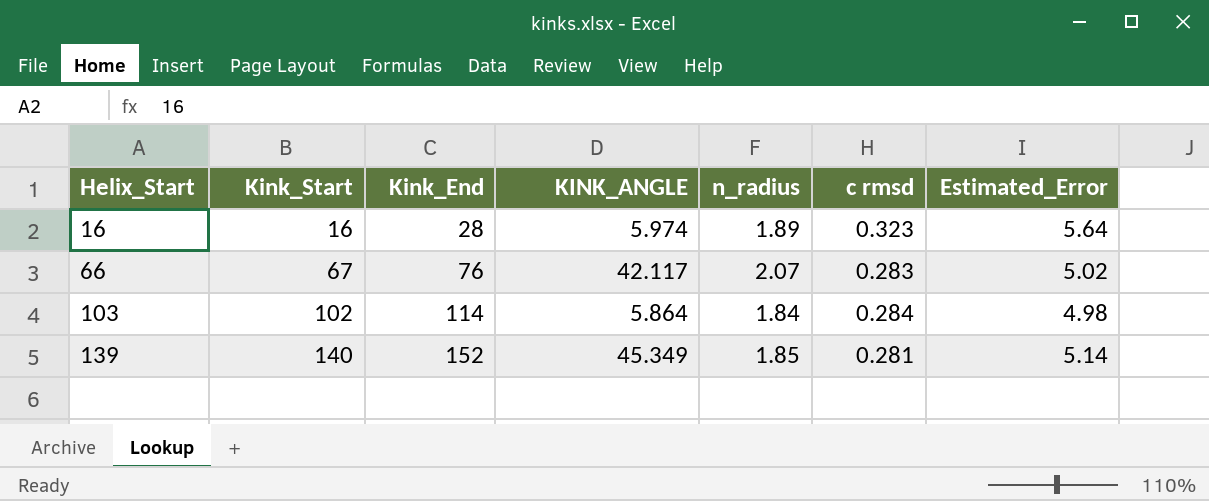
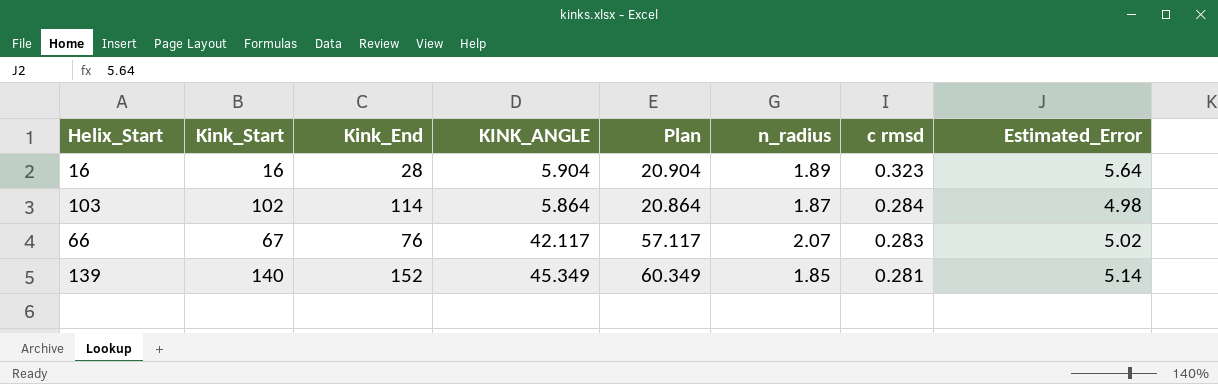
row order: Helix_Start ascending -> c rmsd descending
column Plan | formula: none -> [KINK_ANGLE] + 15
16 | KINK_ANGLE: 5.974 -> 5.904
103 | n_radius: 1.84 -> 1.87

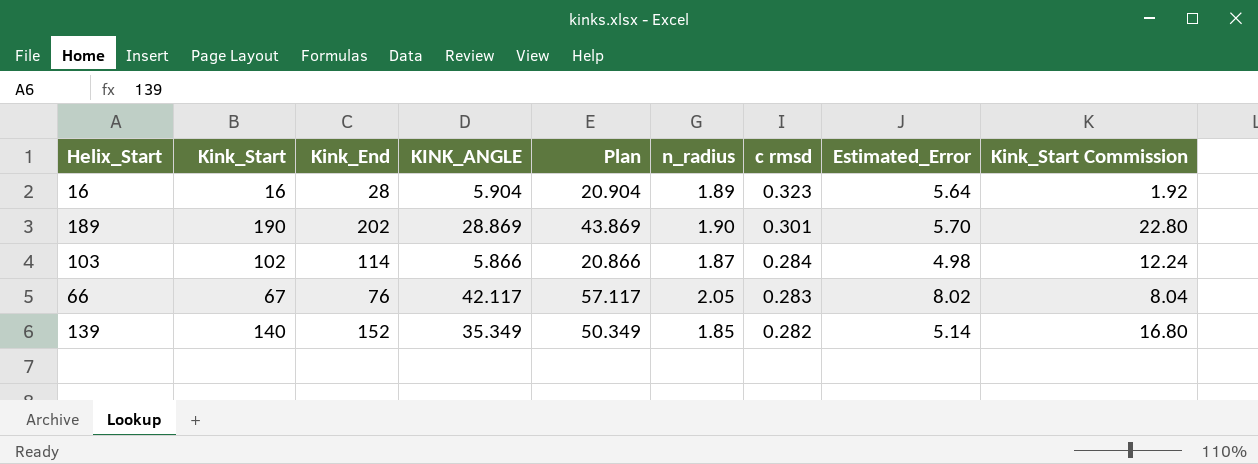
column Kink_Start Commission | formula: none -> [Kink_Start] * 0.12
row 189: none -> 190 | 202 | 28.869 | 43.869 | 1.90 | 0.301 | 5.70 | 22.80
103 | KINK_ANGLE: 5.864 -> 5.866
103 | Plan: 20.864 -> 20.866
66 | n_radius: 2.07 -> 2.05
66 | Estimated_Error: 5.02 -> 8.02
139 | KINK_ANGLE: 45.349 -> 35.349
139 | Plan: 60.349 -> 50.349
139 | c rmsd: 0.281 -> 0.282

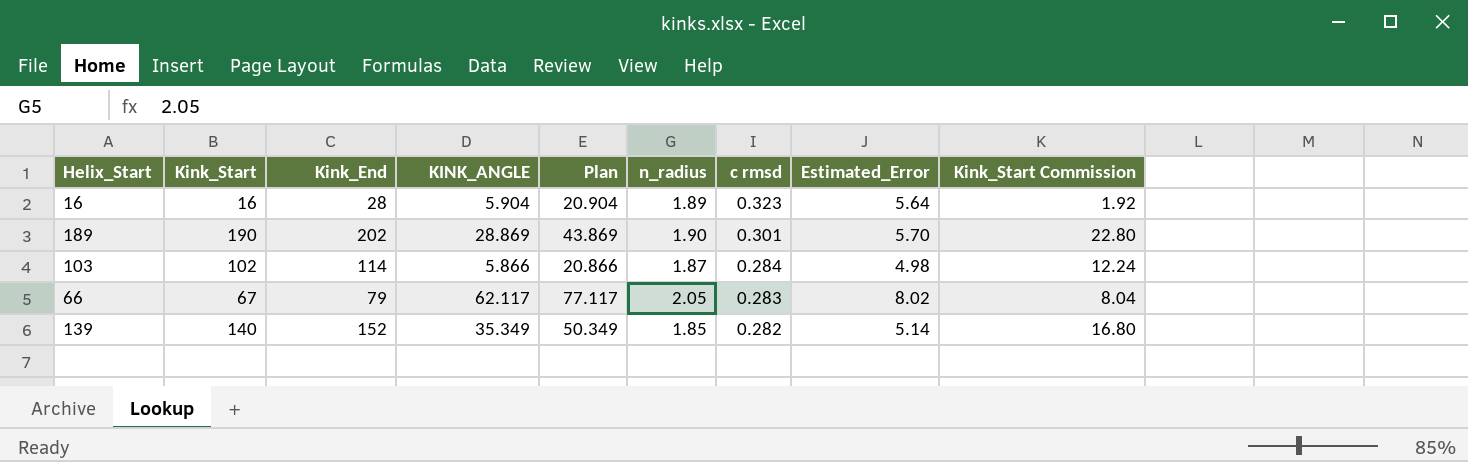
66 | Kink_End: 76 -> 79
66 | KINK_ANGLE: 42.117 -> 62.117
66 | Plan: 57.117 -> 77.117

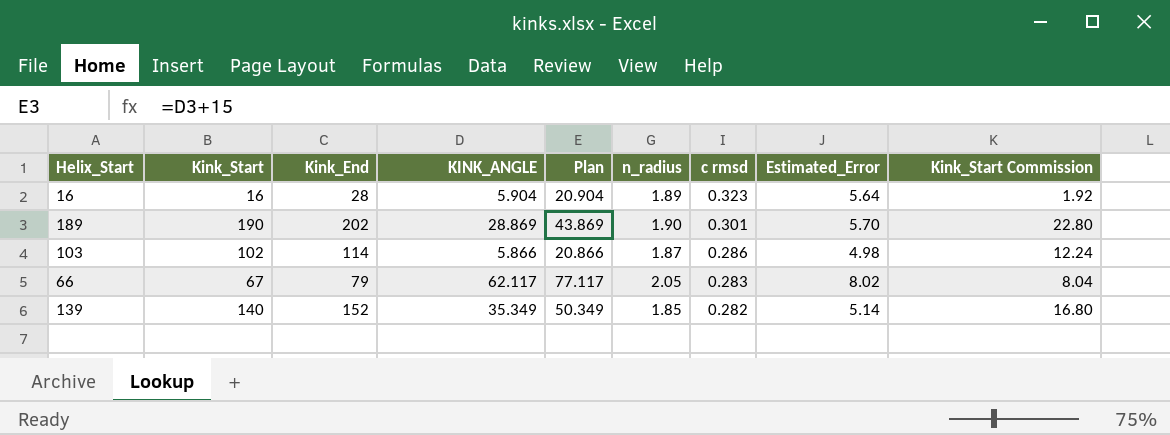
103 | c rmsd: 0.284 -> 0.286

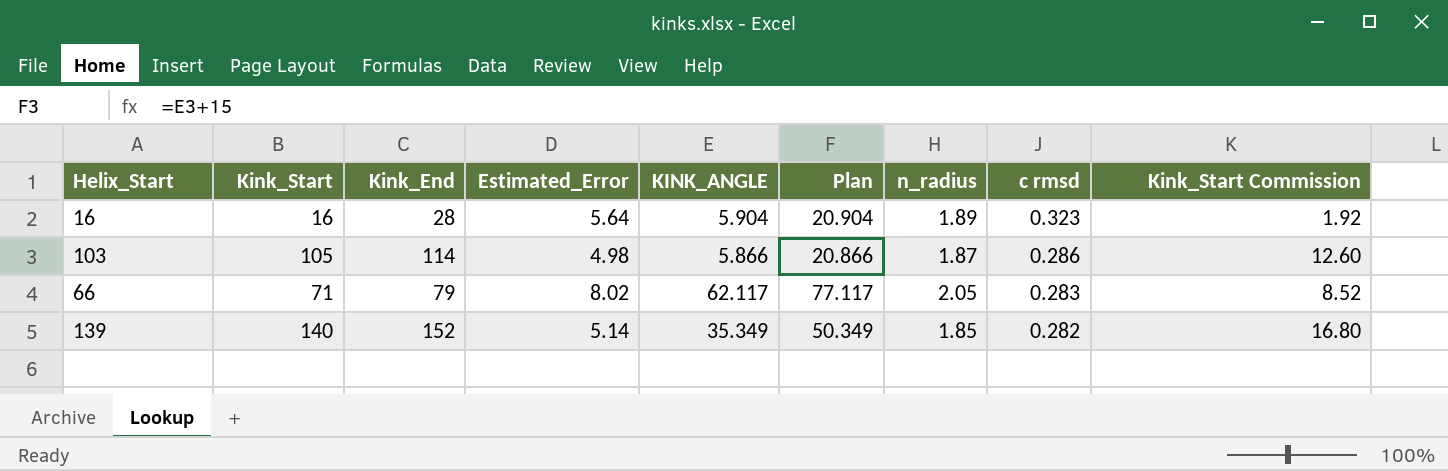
column Estimated_Error | position: 8 -> 4
row 189: 190 | 202 | 28.869 | 43.869 | 1.90 | 0.301 | 5.70 | 22.80 -> none
103 | Kink_Start: 102 -> 105
103 | Kink_Start Commission: 12.24 -> 12.60
66 | Kink_Start: 67 -> 71
66 | Kink_Start Commission: 8.04 -> 8.52

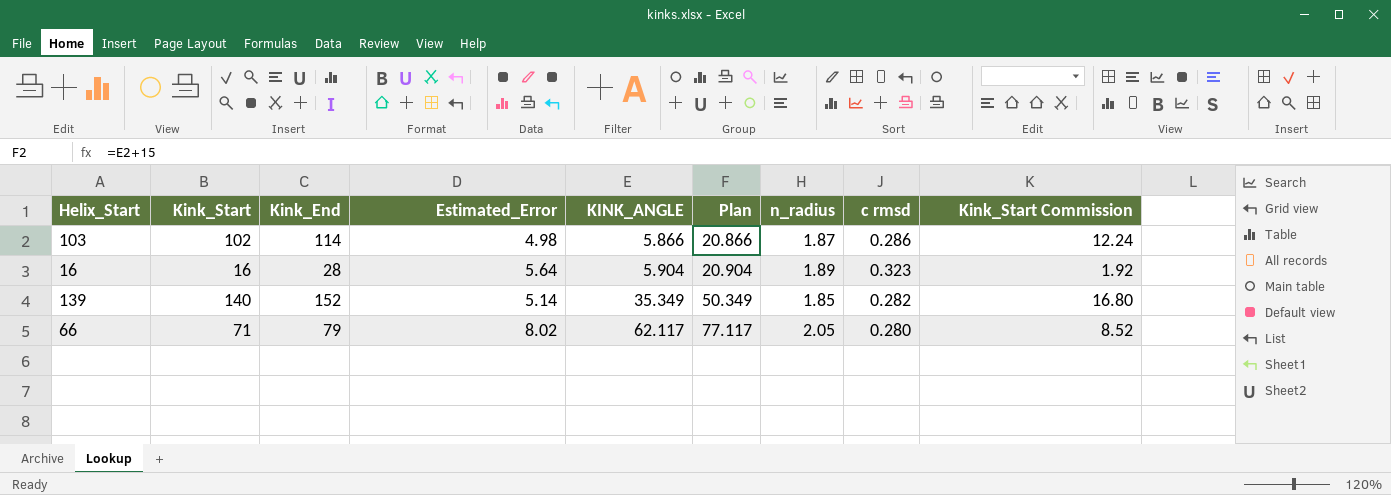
row order: c rmsd descending -> KINK_ANGLE ascending
103 | Kink_Start: 105 -> 102
103 | Kink_Start Commission: 12.60 -> 12.24
66 | c rmsd: 0.283 -> 0.280

